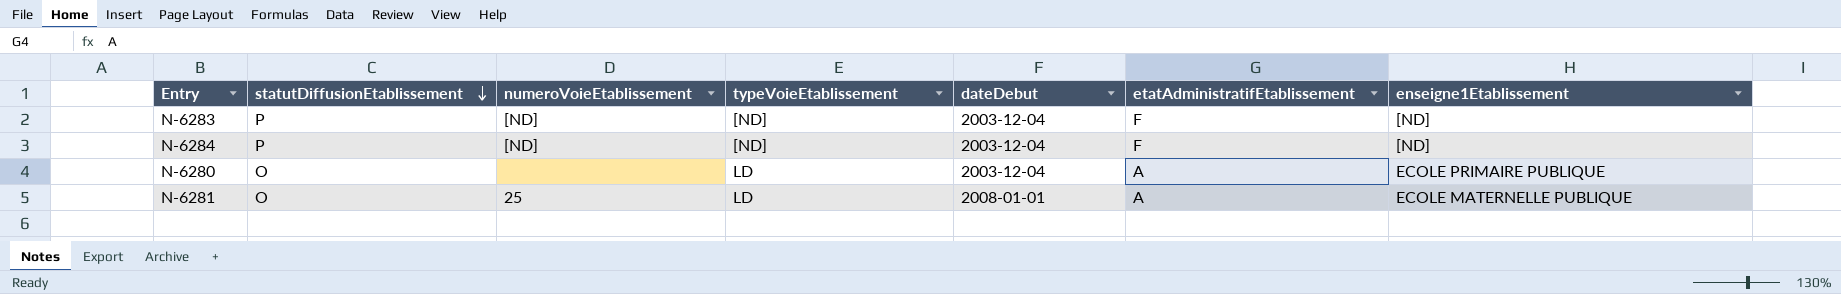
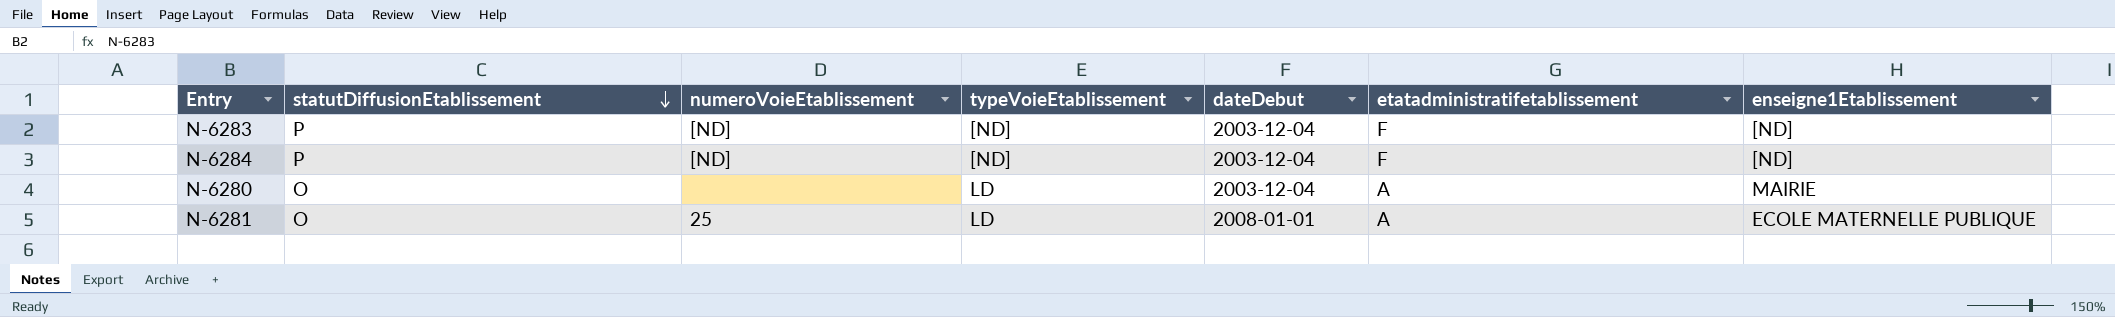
column name: etatAdministratifEtablissement -> etatadministratifetablissement
N-6280 | enseigne1Etablissement: ECOLE PRIMAIRE PUBLIQUE -> MAIRIE

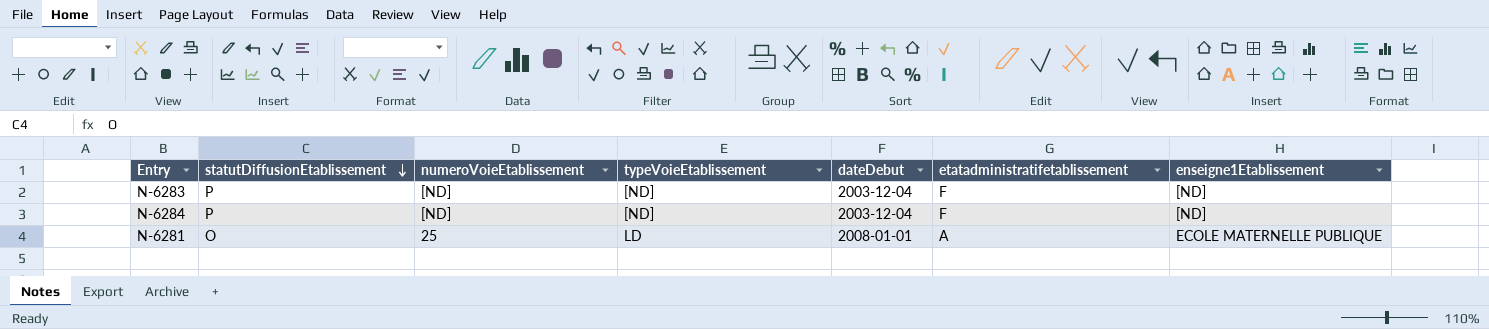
row N-6280: O | none | LD | 2003-12-04 | A | MAIRIE -> none

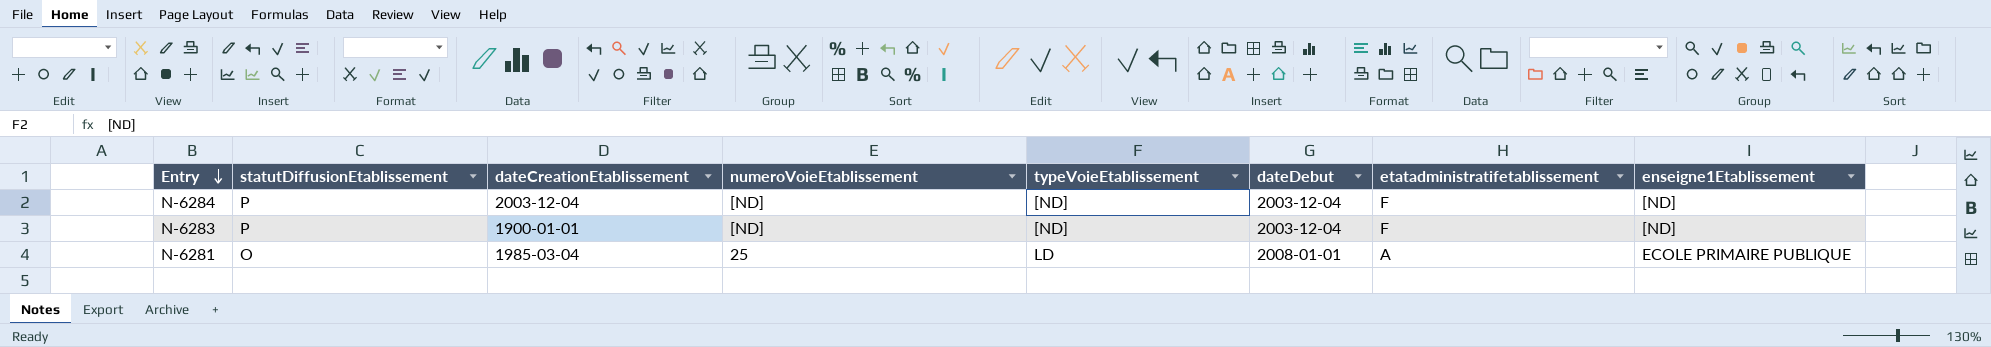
row order: statutDiffusionEtablissement descending -> Entry descending
column dateCreationEtablissement | position: none -> 3
N-6281 | enseigne1Etablissement: ECOLE MATERNELLE PUBLIQUE -> ECOLE PRIMAIRE PUBLIQUE

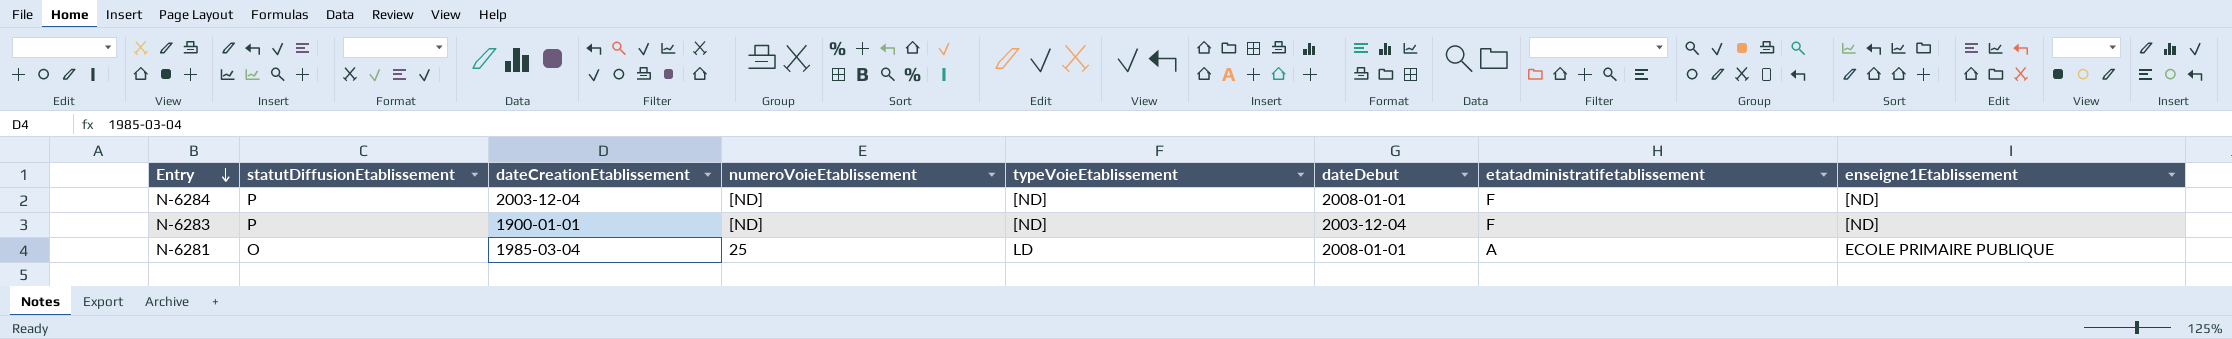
N-6284 | dateDebut: 2003-12-04 -> 2008-01-01

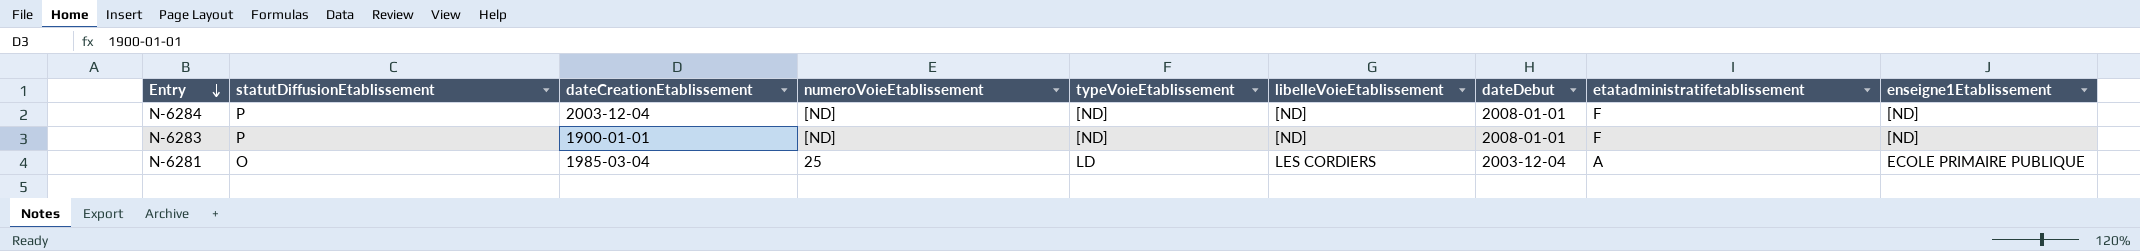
column libelleVoieEtablissement | position: none -> 6
N-6283 | dateDebut: 2003-12-04 -> 2008-01-01
N-6281 | dateDebut: 2008-01-01 -> 2003-12-04

